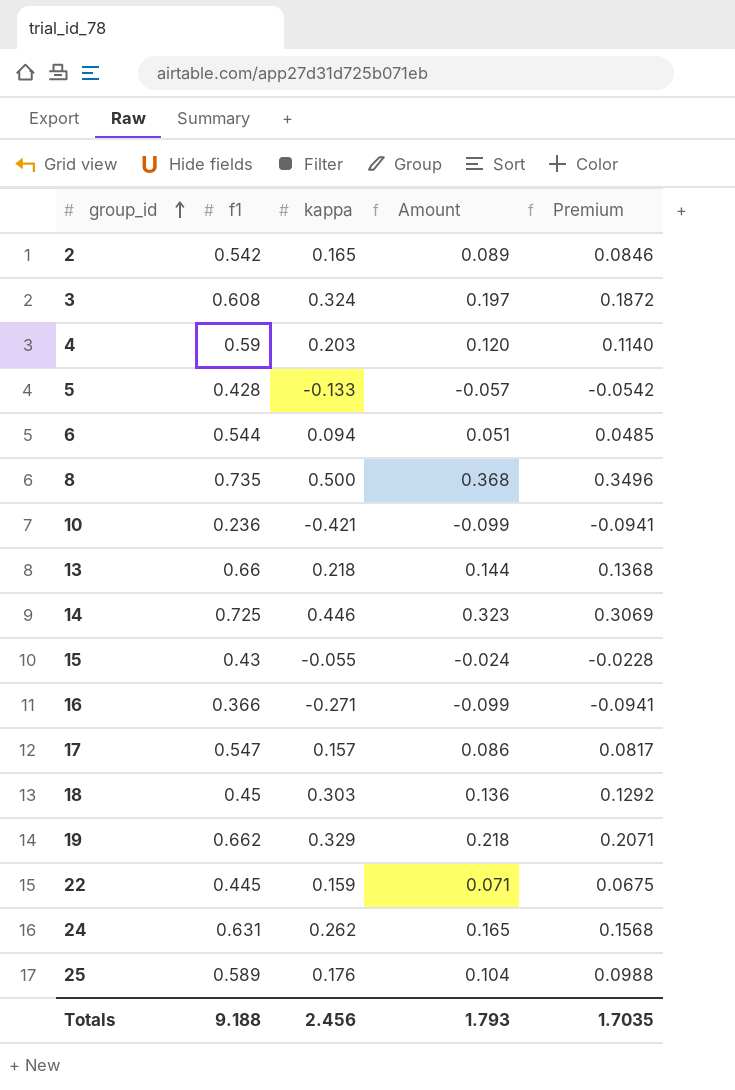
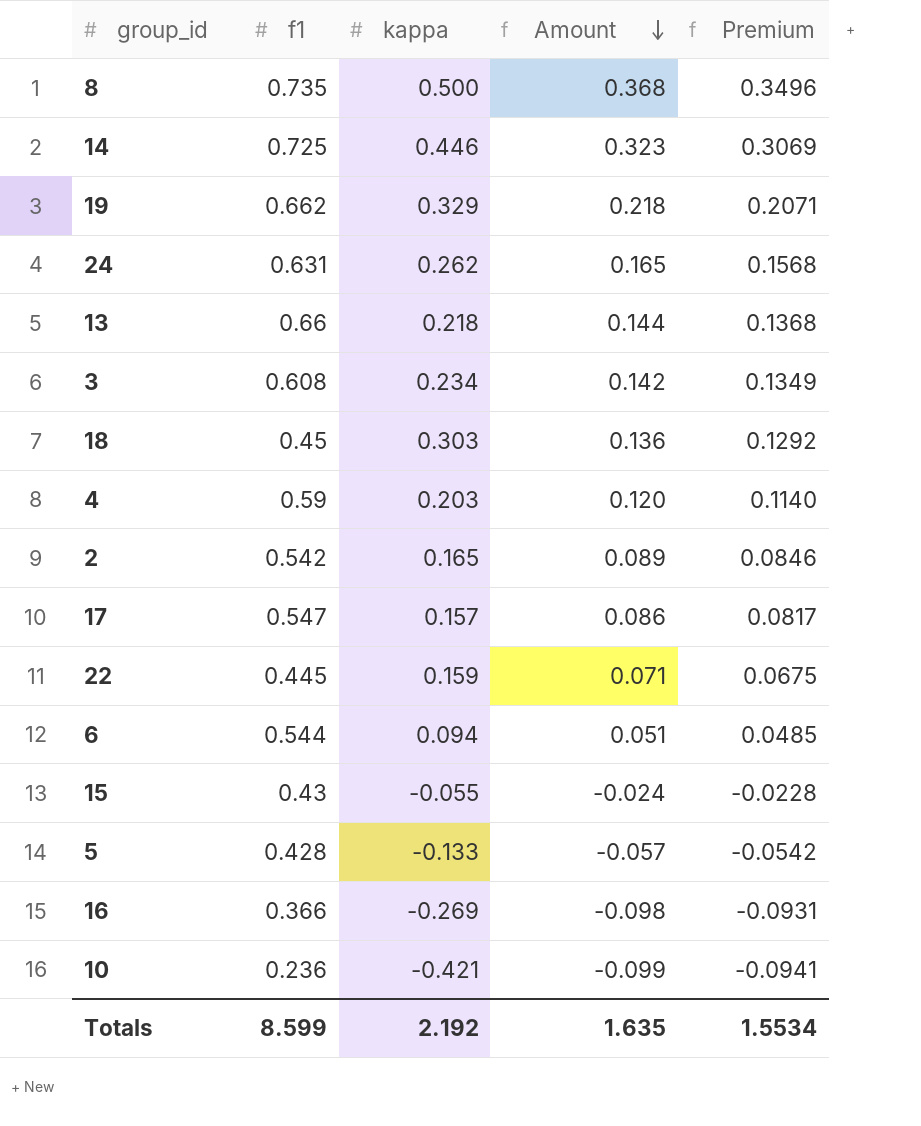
row order: group_id ascending -> Amount descending
row 25: 0.589 | 0.176 | 0.104 | 0.0988 -> none
3 | kappa: 0.324 -> 0.234
3 | Amount: 0.197 -> 0.142
3 | Premium: 0.1872 -> 0.1349
16 | kappa: -0.271 -> -0.269
16 | Amount: -0.099 -> -0.098
16 | Premium: -0.0941 -> -0.0931
Totals | f1: 9.188 -> 8.599
Totals | kappa: 2.456 -> 2.192
Totals | Amount: 1.793 -> 1.635
Totals | Premium: 1.7035 -> 1.5534

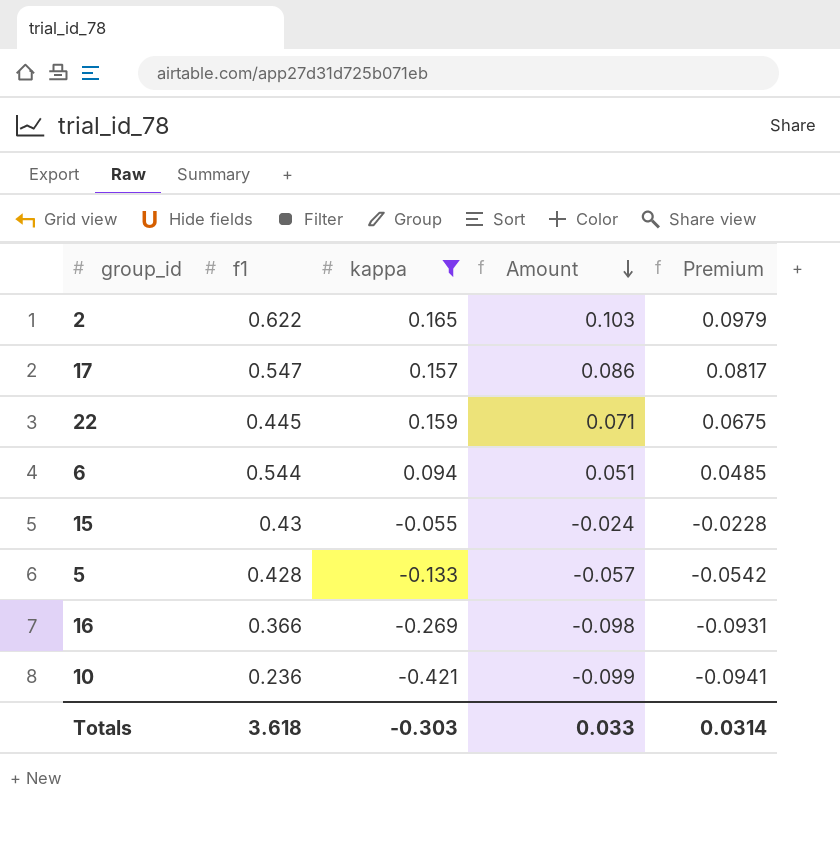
filter: none -> kappa <= 0.165
2 | f1: 0.542 -> 0.622
2 | Amount: 0.089 -> 0.103
2 | Premium: 0.0846 -> 0.0979
Totals | f1: 8.599 -> 3.618
Totals | kappa: 2.192 -> -0.303
Totals | Amount: 1.635 -> 0.033
Totals | Premium: 1.5534 -> 0.0314

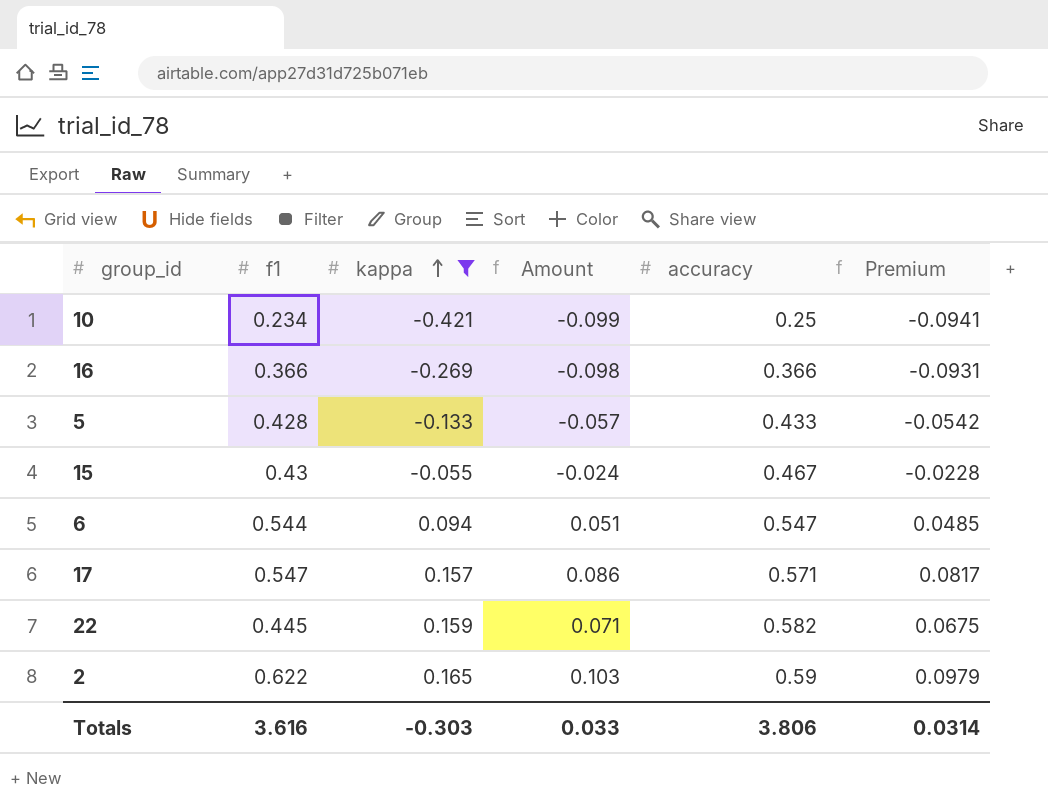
row order: Amount descending -> kappa ascending
column accuracy | position: none -> 5
10 | f1: 0.236 -> 0.234
Totals | f1: 3.618 -> 3.616

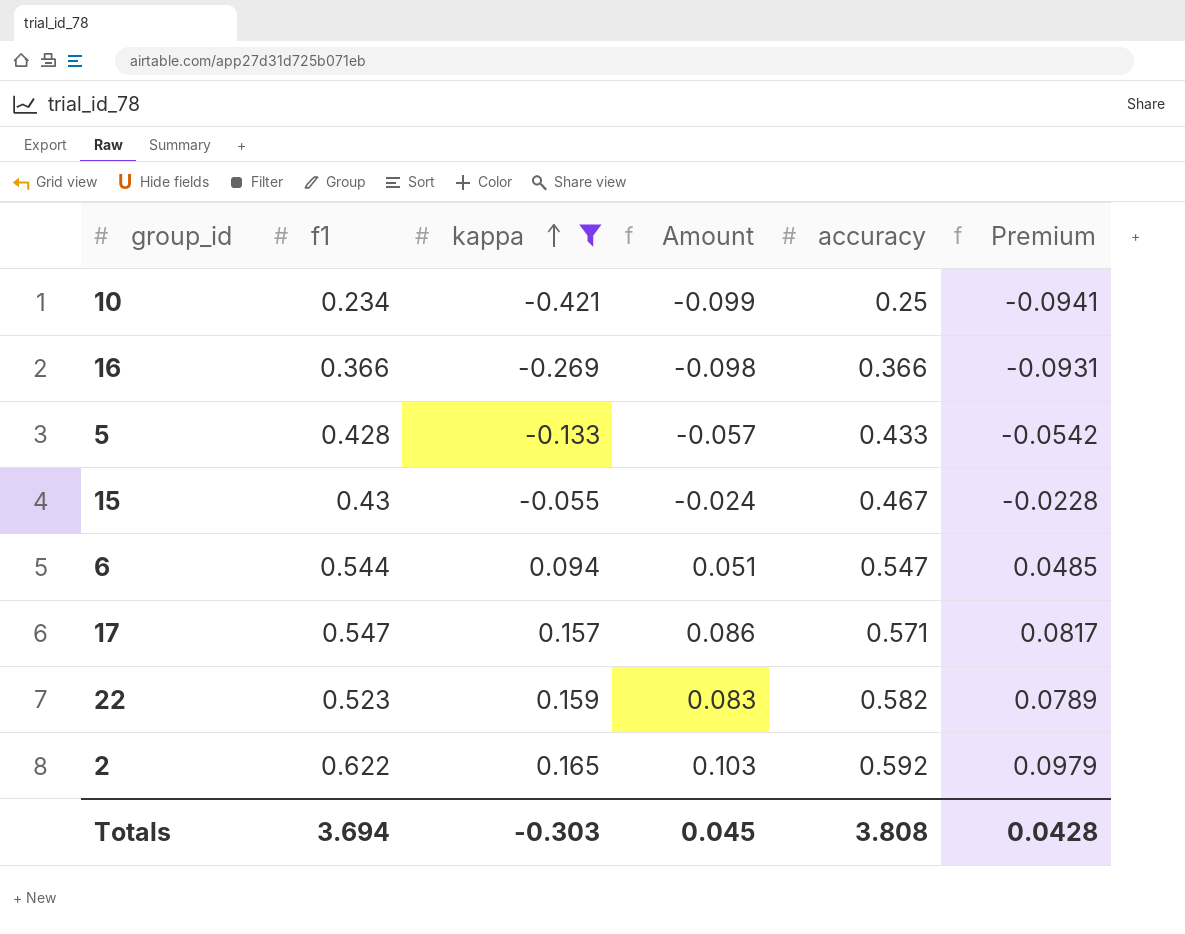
22 | f1: 0.445 -> 0.523
22 | Amount: 0.071 -> 0.083
22 | Premium: 0.0675 -> 0.0789
2 | accuracy: 0.59 -> 0.592
Totals | f1: 3.616 -> 3.694
Totals | Amount: 0.033 -> 0.045
Totals | accuracy: 3.806 -> 3.808
Totals | Premium: 0.0314 -> 0.0428

